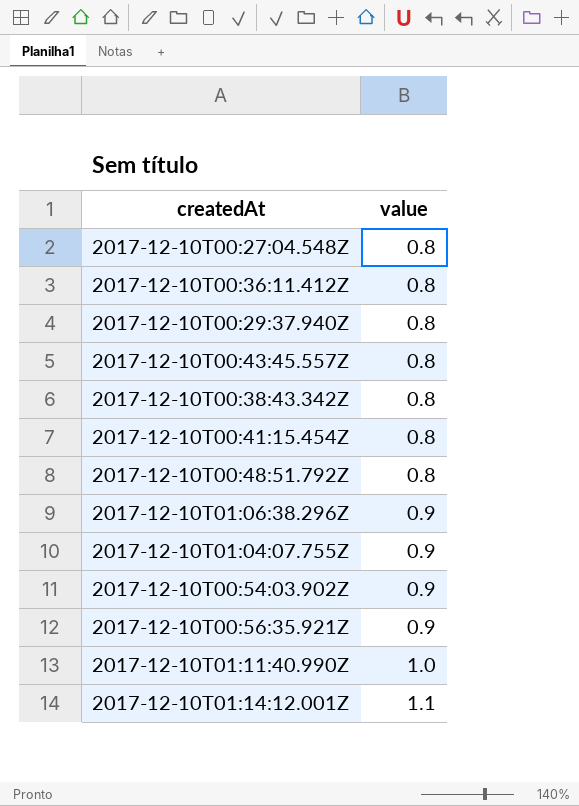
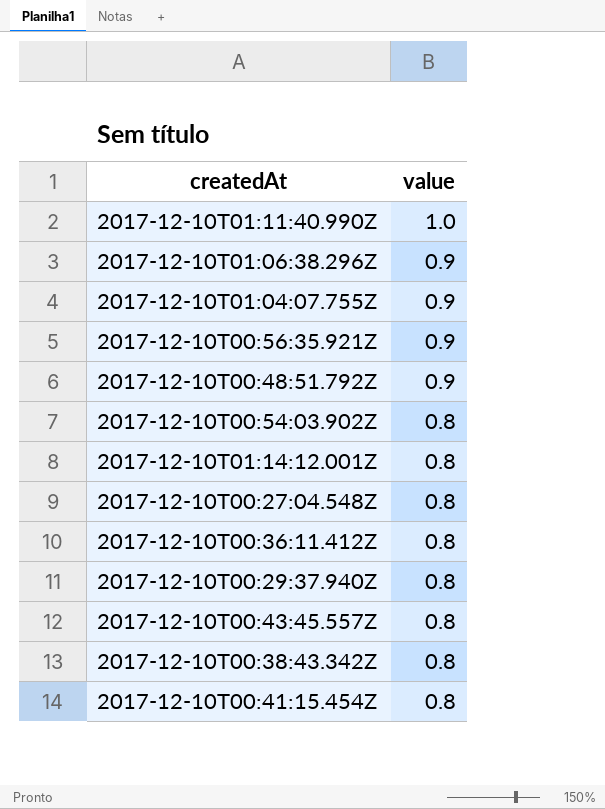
row order: value ascending -> value descending
2017-12-10T00:48:51.792Z | value: 0.8 -> 0.9
2017-12-10T00:54:03.902Z | value: 0.9 -> 0.8
2017-12-10T01:14:12.001Z | value: 1.1 -> 0.8

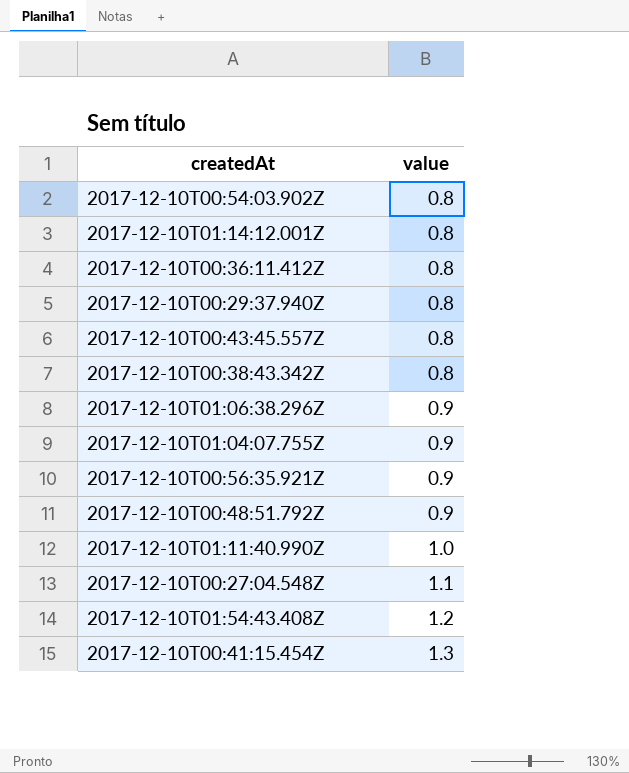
row order: value descending -> value ascending
2017-12-10T00:27:04.548Z | value: 0.8 -> 1.1
row 2017-12-10T01:54:43.408Z: none -> 1.2
2017-12-10T00:41:15.454Z | value: 0.8 -> 1.3

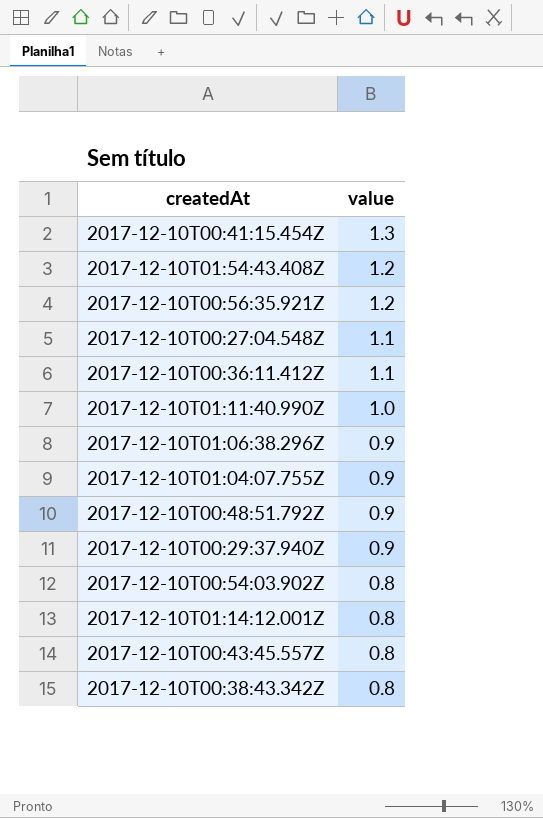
row order: value ascending -> value descending
2017-12-10T00:56:35.921Z | value: 0.9 -> 1.2
2017-12-10T00:36:11.412Z | value: 0.8 -> 1.1
2017-12-10T00:29:37.940Z | value: 0.8 -> 0.9

